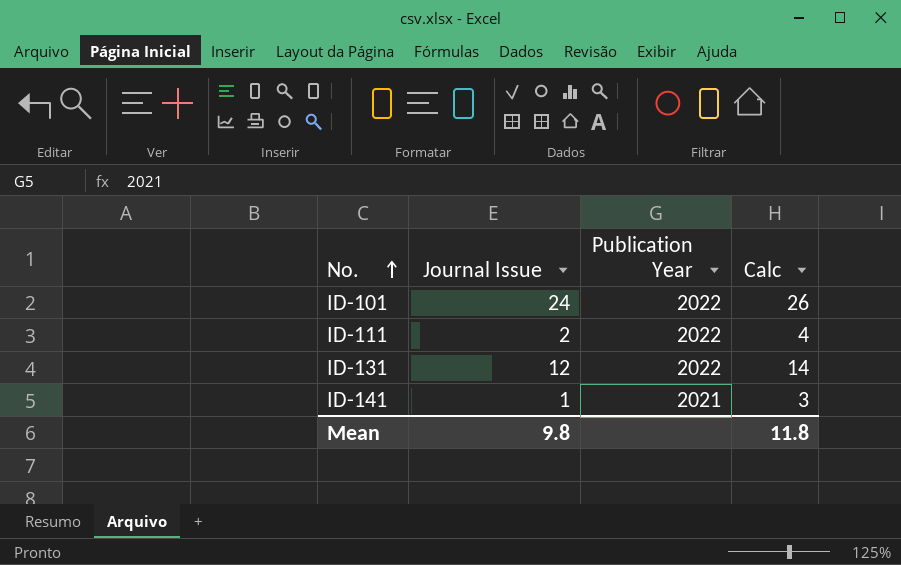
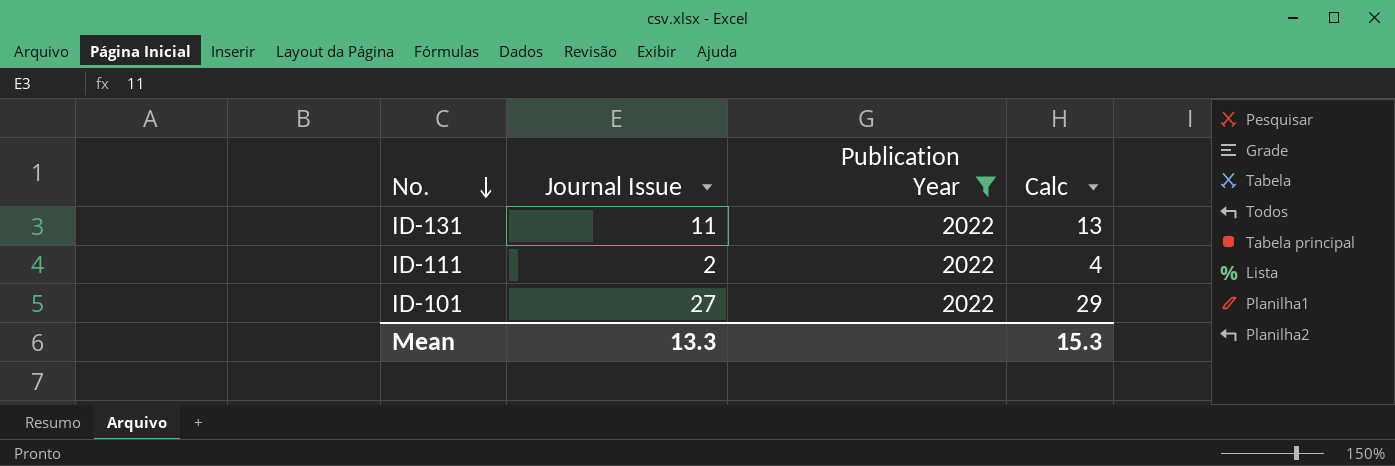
filter: none -> Publication Year = 2022
row order: No. ascending -> No. descending
ID-131 | Journal Issue: 12 -> 11
ID-131 | Calc: 14 -> 13
ID-101 | Journal Issue: 24 -> 27
ID-101 | Calc: 26 -> 29
Mean | Journal Issue: 9.8 -> 13.3
Mean | Calc: 11.8 -> 15.3

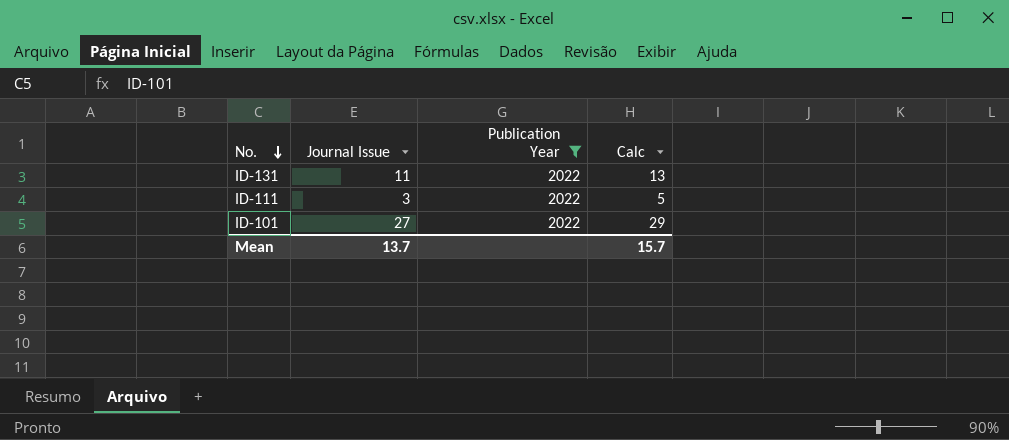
ID-111 | Journal Issue: 2 -> 3
ID-111 | Calc: 4 -> 5
Mean | Journal Issue: 13.3 -> 13.7
Mean | Calc: 15.3 -> 15.7

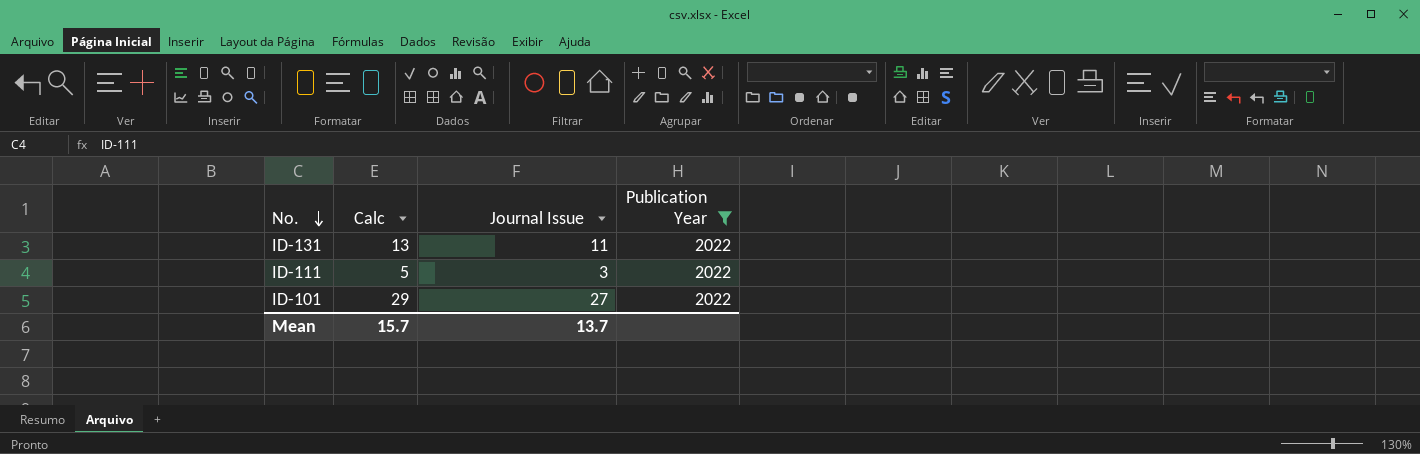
column Calc | position: 4 -> 2

